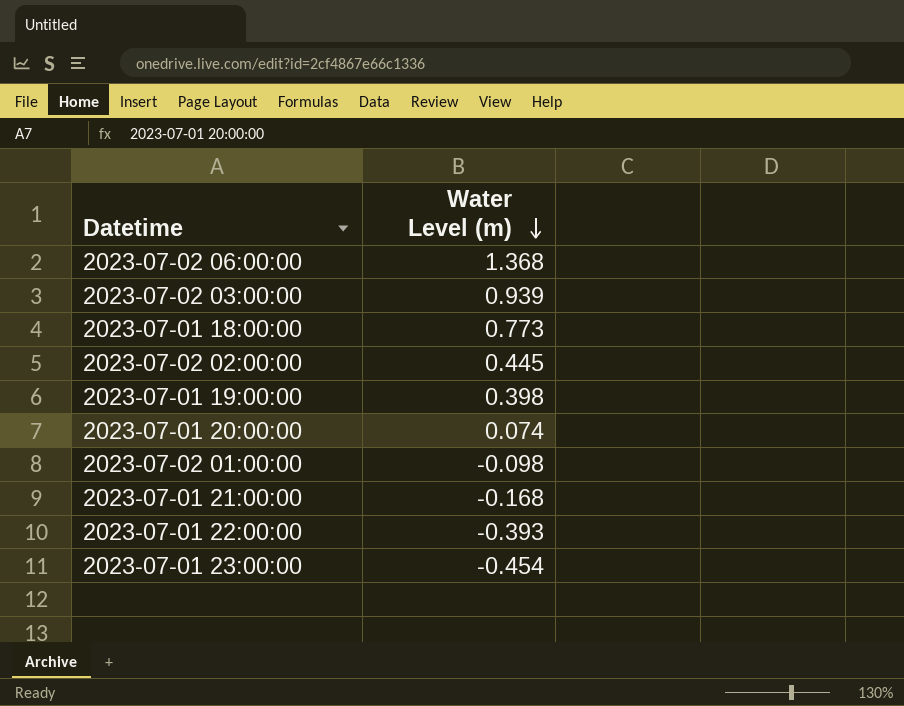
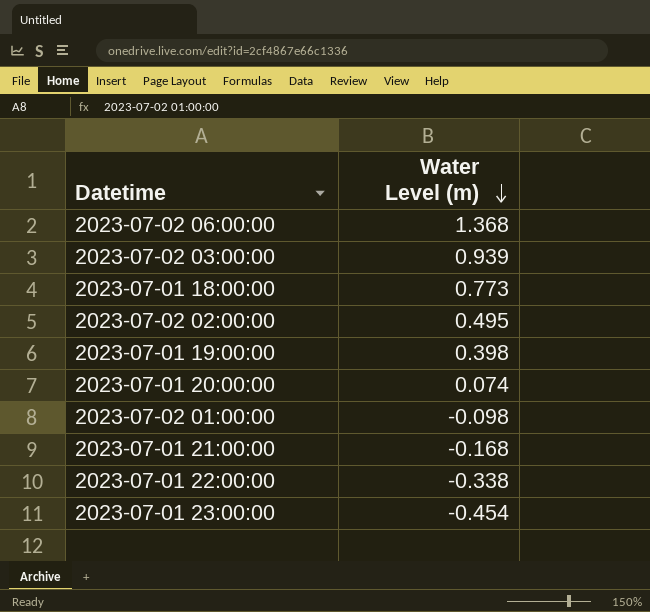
2023-07-02 02:00:00 | Water Level (m): 0.445 -> 0.495
2023-07-01 22:00:00 | Water Level (m): -0.393 -> -0.338

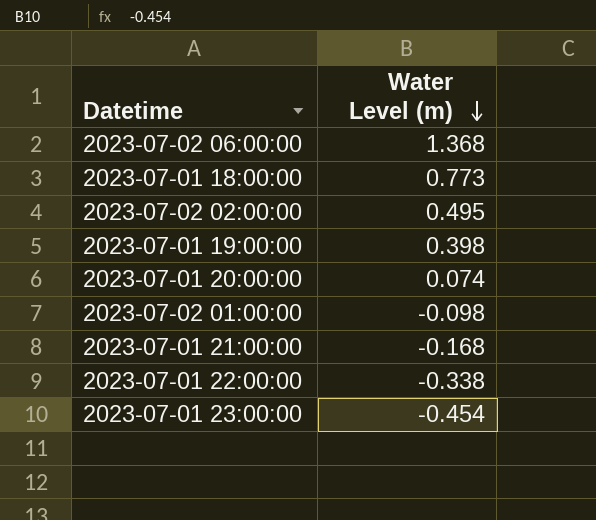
row 2023-07-02 03:00:00: 0.939 -> none

